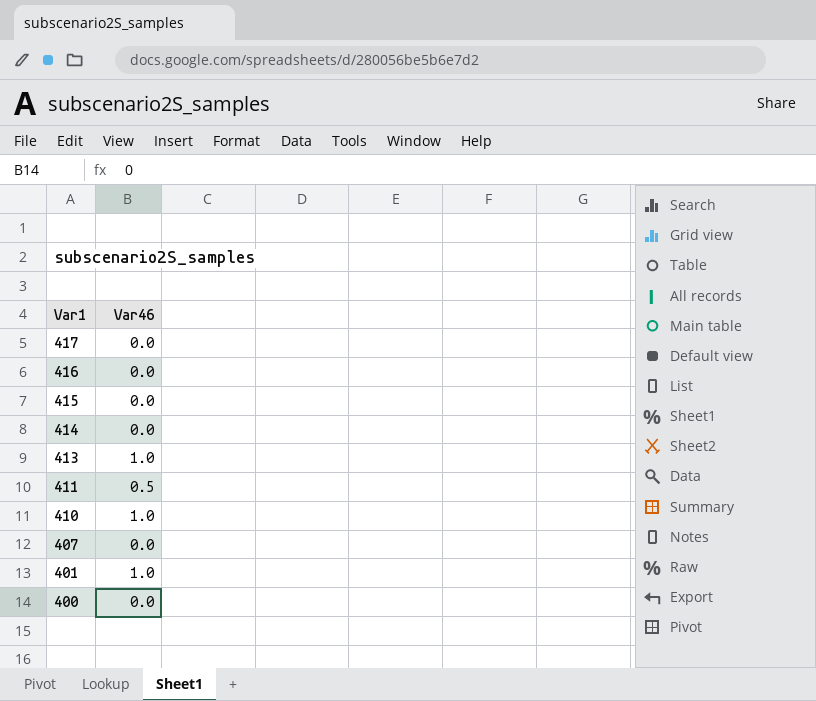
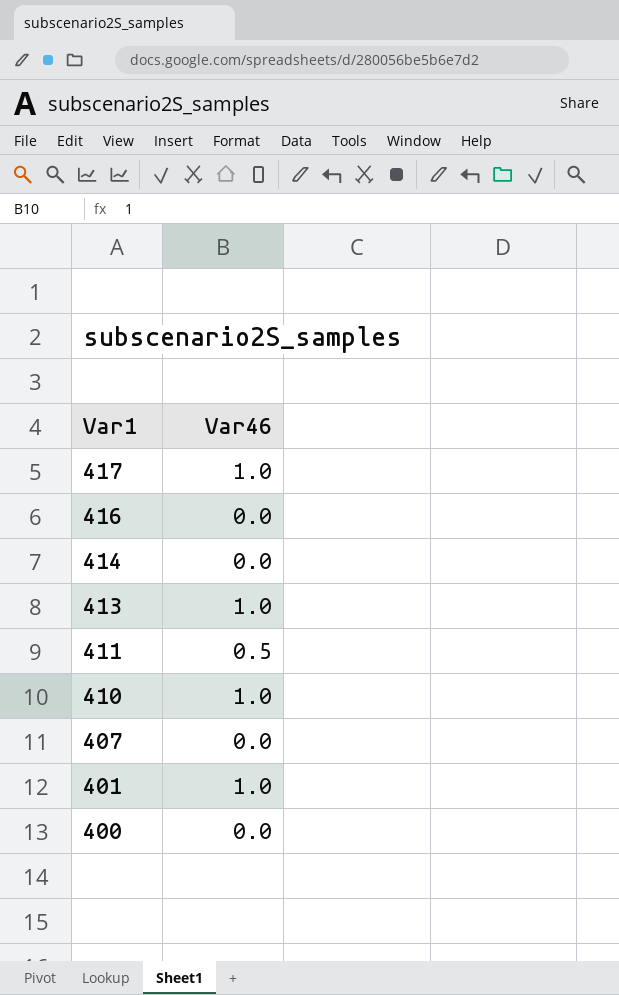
row 415: 0.0 -> none
417 | Var46: 0.0 -> 1.0

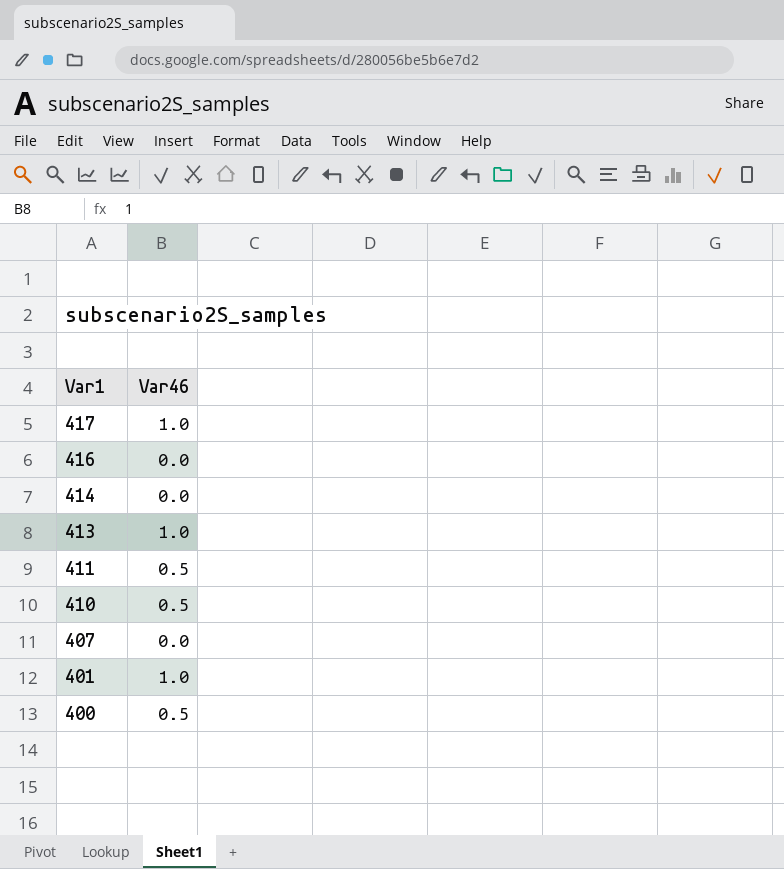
410 | Var46: 1.0 -> 0.5
400 | Var46: 0.0 -> 0.5

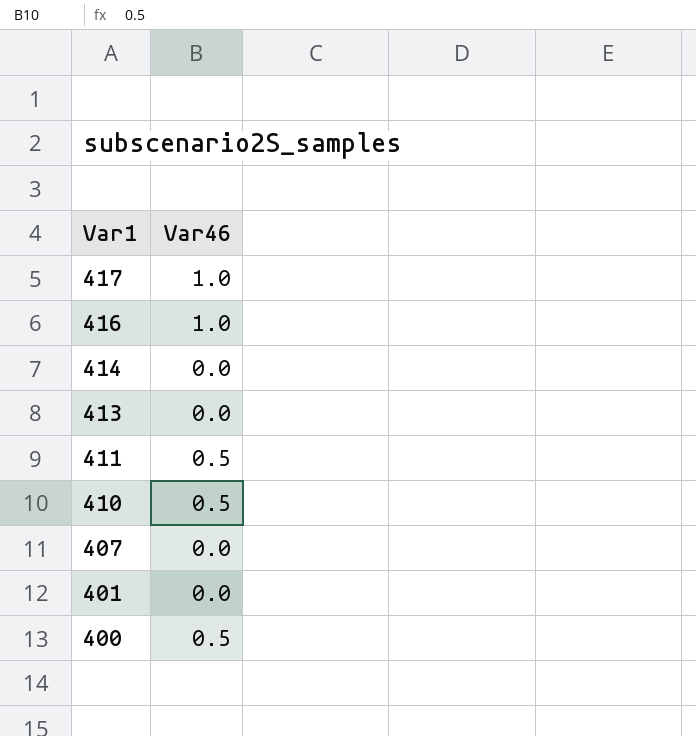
416 | Var46: 0.0 -> 1.0
413 | Var46: 1.0 -> 0.0
401 | Var46: 1.0 -> 0.0

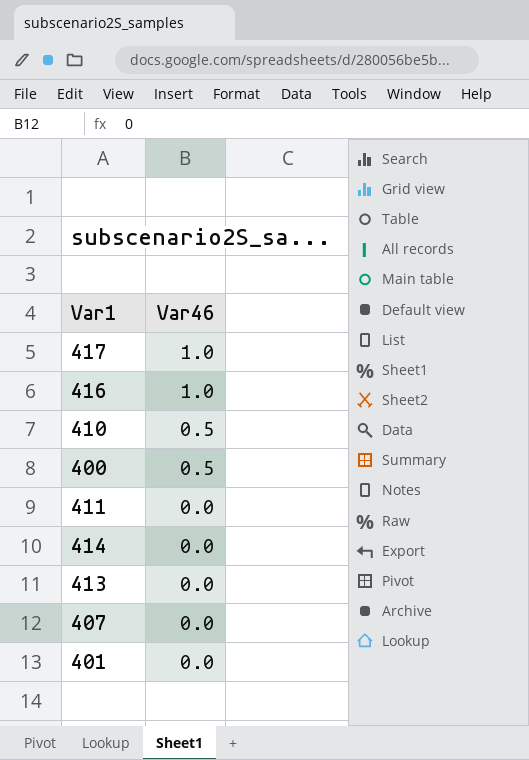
row order: Var1 descending -> Var46 descending
411 | Var46: 0.5 -> 0.0

